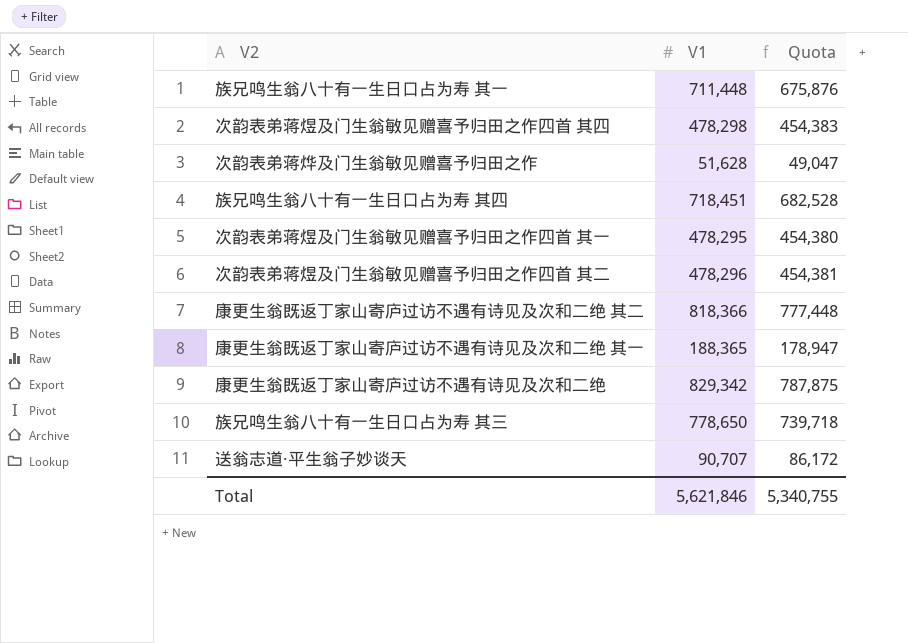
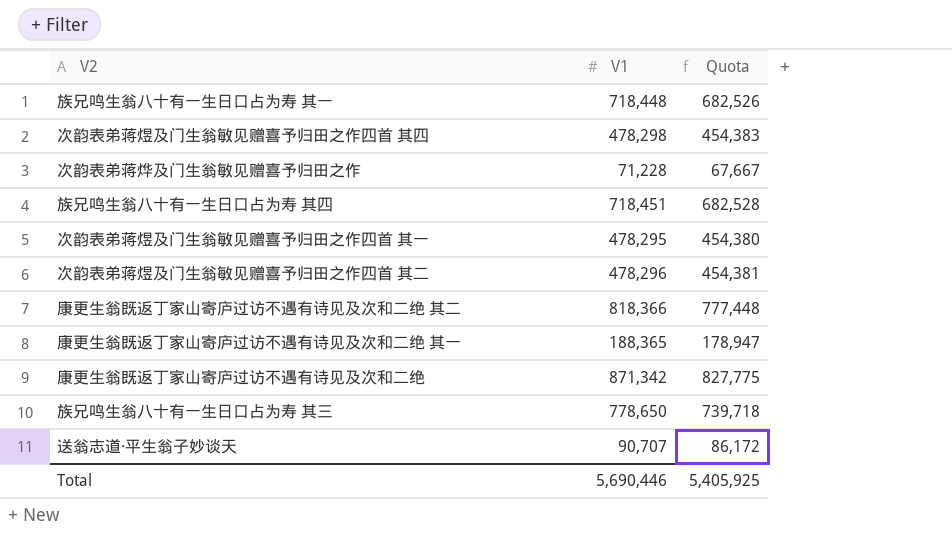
族兄鸣生翁八十有一生日口占为寿 其一 | V1: 711,448 -> 718,448
族兄鸣生翁八十有一生日口占为寿 其一 | Quota: 675,876 -> 682,526
次韵表弟蒋烨及门生翁敏见赠喜予归田之作 | V1: 51,628 -> 71,228
次韵表弟蒋烨及门生翁敏见赠喜予归田之作 | Quota: 49,047 -> 67,667
康更生翁既返丁家山寄庐过访不遇有诗见及次和二绝 | V1: 829,342 -> 871,342
康更生翁既返丁家山寄庐过访不遇有诗见及次和二绝 | Quota: 787,875 -> 827,775
Total | V1: 5,621,846 -> 5,690,446
Total | Quota: 5,340,755 -> 5,405,925

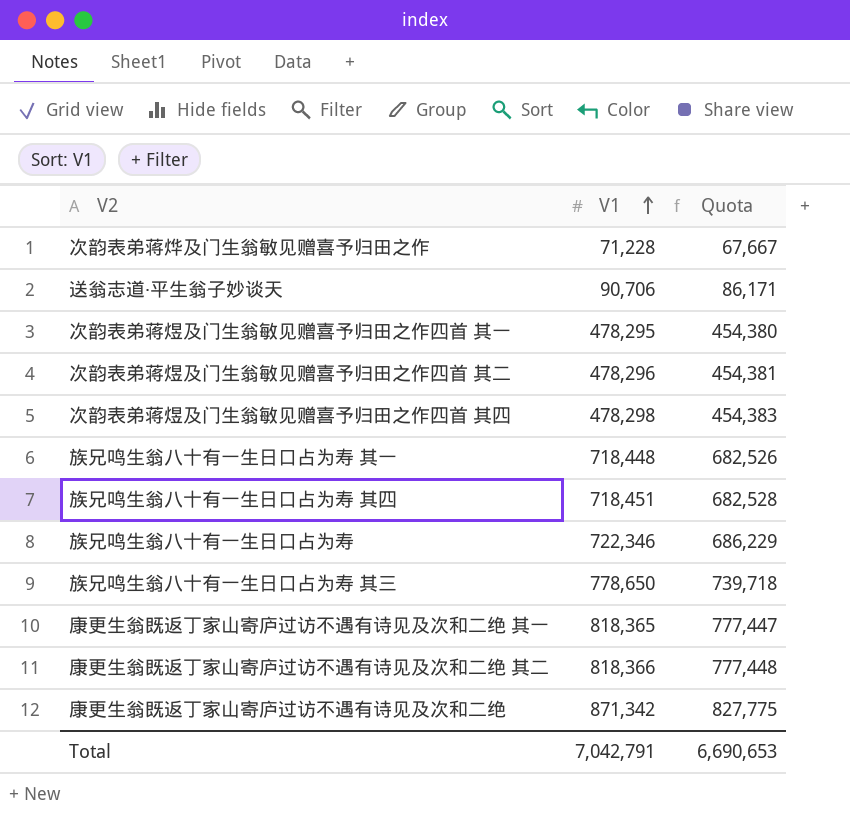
row order: none -> V1 ascending
送翁志道·平生翁子妙谈天 | V1: 90,707 -> 90,706
送翁志道·平生翁子妙谈天 | Quota: 86,172 -> 86,171
row 族兄鸣生翁八十有一生日口占为寿: none -> 722,346 | 686,229
康更生翁既返丁家山寄庐过访不遇有诗见及次和二绝 其一 | V1: 188,365 -> 818,365
康更生翁既返丁家山寄庐过访不遇有诗见及次和二绝 其一 | Quota: 178,947 -> 777,447
Total | V1: 5,690,446 -> 7,042,791
Total | Quota: 5,405,925 -> 6,690,653

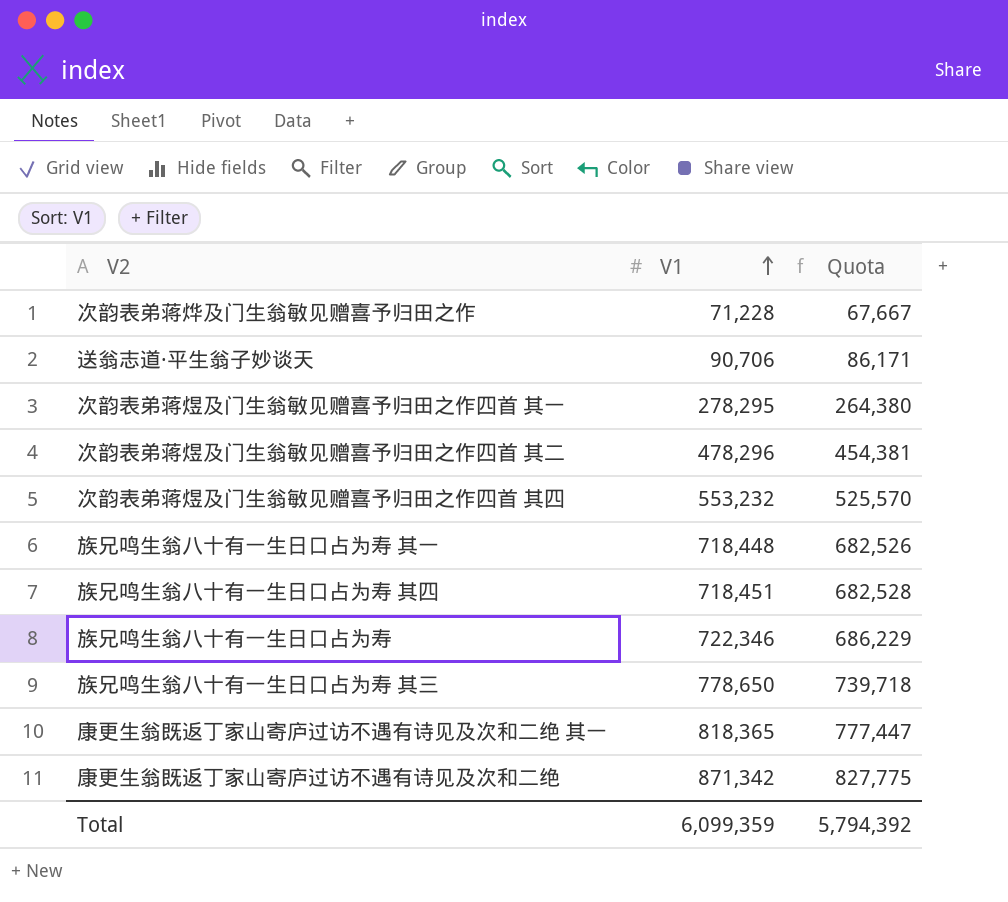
row 康更生翁既返丁家山寄庐过访不遇有诗见及次和二绝 其二: 818,366 | 777,448 -> none
次韵表弟蒋煜及门生翁敏见赠喜予归田之作四首 其一 | V1: 478,295 -> 278,295
次韵表弟蒋煜及门生翁敏见赠喜予归田之作四首 其一 | Quota: 454,380 -> 264,380
次韵表弟蒋煜及门生翁敏见赠喜予归田之作四首 其四 | V1: 478,298 -> 553,232
次韵表弟蒋煜及门生翁敏见赠喜予归田之作四首 其四 | Quota: 454,383 -> 525,570
Total | V1: 7,042,791 -> 6,099,359
Total | Quota: 6,690,653 -> 5,794,392

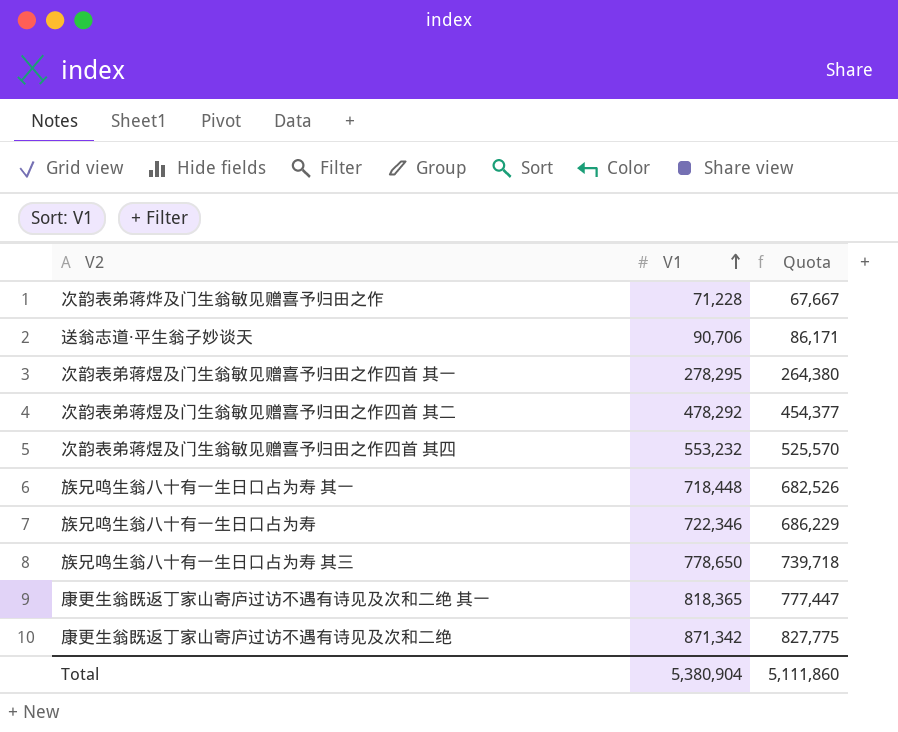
row 族兄鸣生翁八十有一生日口占为寿 其四: 718,451 | 682,528 -> none
次韵表弟蒋煜及门生翁敏见赠喜予归田之作四首 其二 | V1: 478,296 -> 478,292
次韵表弟蒋煜及门生翁敏见赠喜予归田之作四首 其二 | Quota: 454,381 -> 454,377
Total | V1: 6,099,359 -> 5,380,904
Total | Quota: 5,794,392 -> 5,111,860

